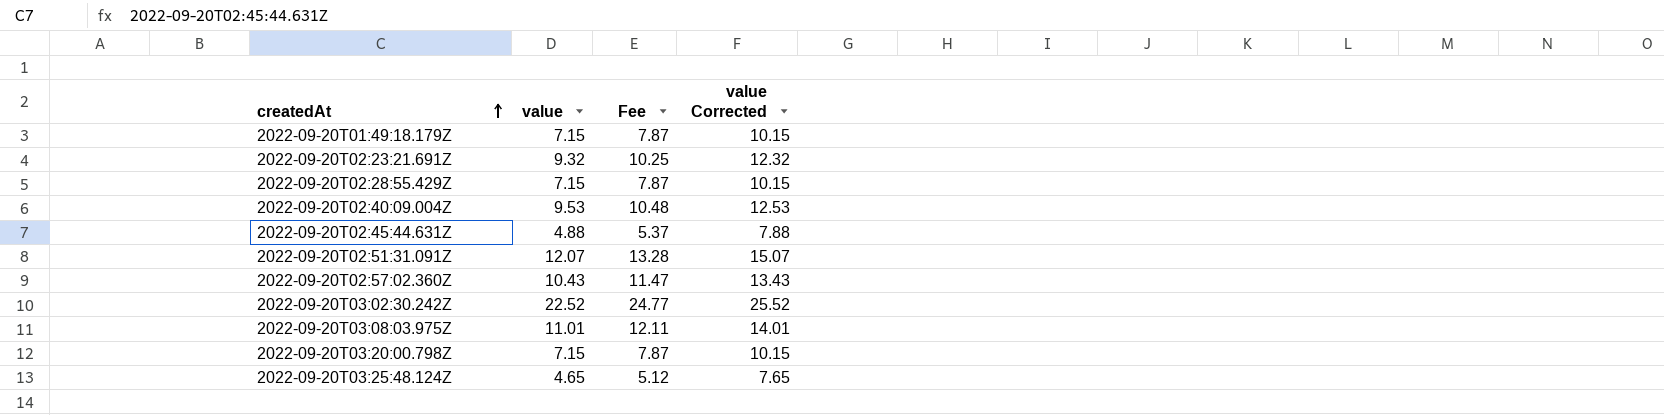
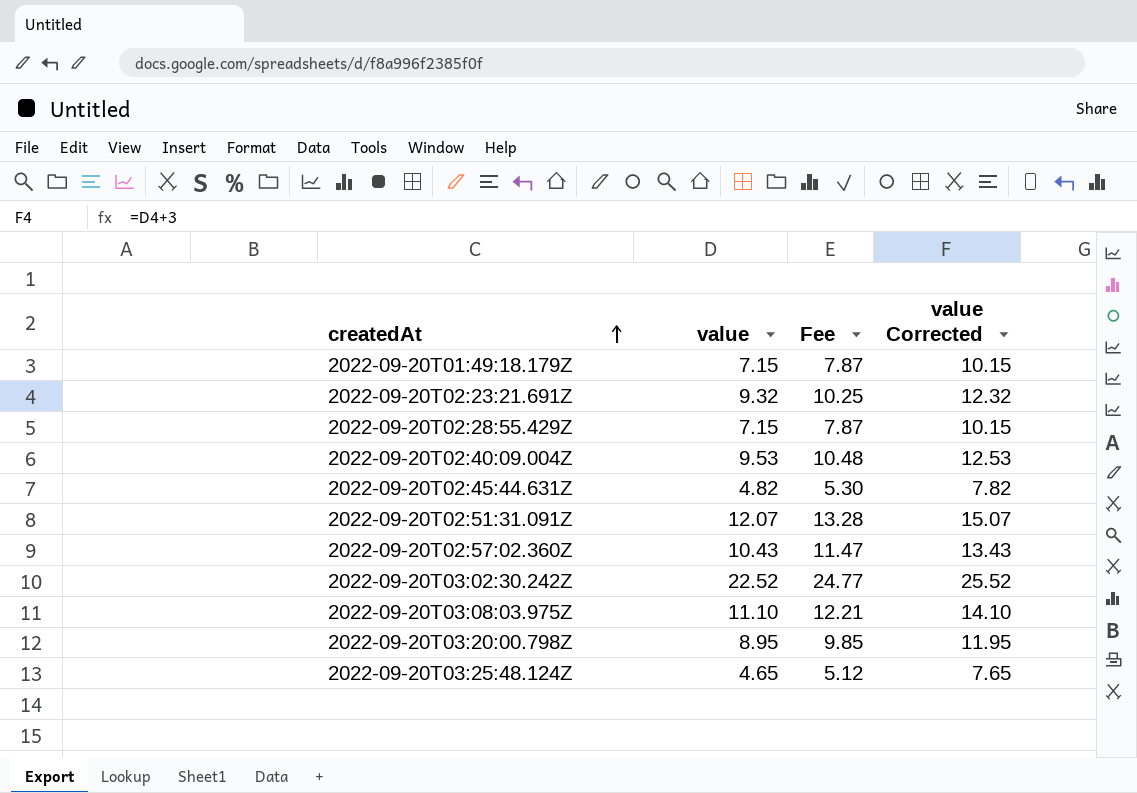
2022-09-20T02:45:44.631Z | value: 4.88 -> 4.82
2022-09-20T02:45:44.631Z | Fee: 5.37 -> 5.30
2022-09-20T02:45:44.631Z | value Corrected: 7.88 -> 7.82
2022-09-20T03:08:03.975Z | value: 11.01 -> 11.10
2022-09-20T03:08:03.975Z | Fee: 12.11 -> 12.21
2022-09-20T03:08:03.975Z | value Corrected: 14.01 -> 14.10
2022-09-20T03:20:00.798Z | value: 7.15 -> 8.95
2022-09-20T03:20:00.798Z | Fee: 7.87 -> 9.85
2022-09-20T03:20:00.798Z | value Corrected: 10.15 -> 11.95

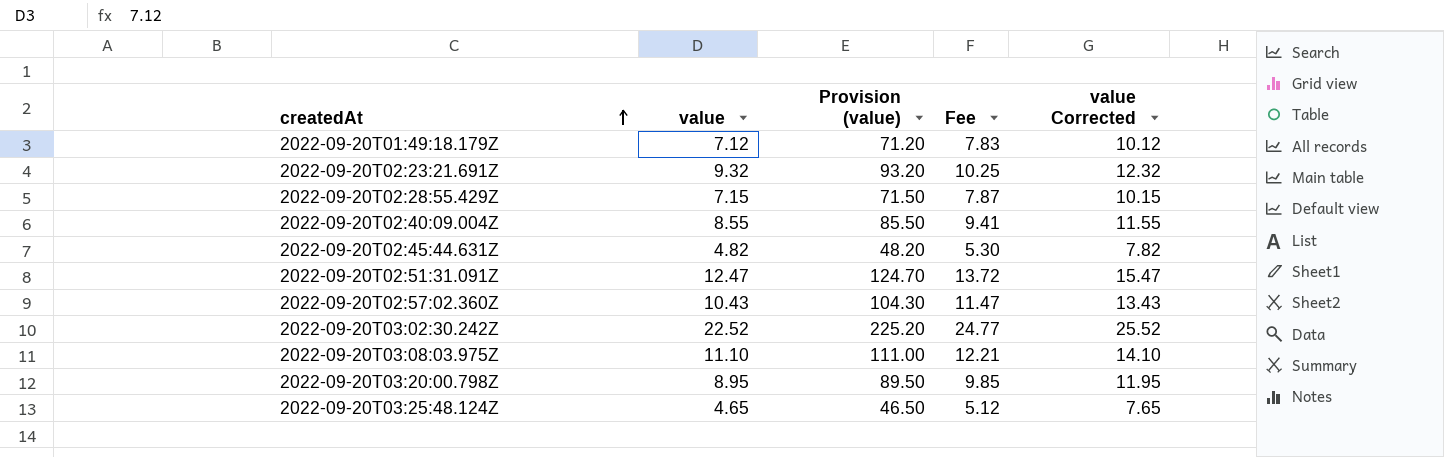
column Provision (value) | formula: none -> [value] * 10
2022-09-20T01:49:18.179Z | value: 7.15 -> 7.12
2022-09-20T01:49:18.179Z | Fee: 7.87 -> 7.83
2022-09-20T01:49:18.179Z | value Corrected: 10.15 -> 10.12
2022-09-20T02:40:09.004Z | value: 9.53 -> 8.55
2022-09-20T02:40:09.004Z | Fee: 10.48 -> 9.41
2022-09-20T02:40:09.004Z | value Corrected: 12.53 -> 11.55
2022-09-20T02:51:31.091Z | value: 12.07 -> 12.47
2022-09-20T02:51:31.091Z | Fee: 13.28 -> 13.72
2022-09-20T02:51:31.091Z | value Corrected: 15.07 -> 15.47

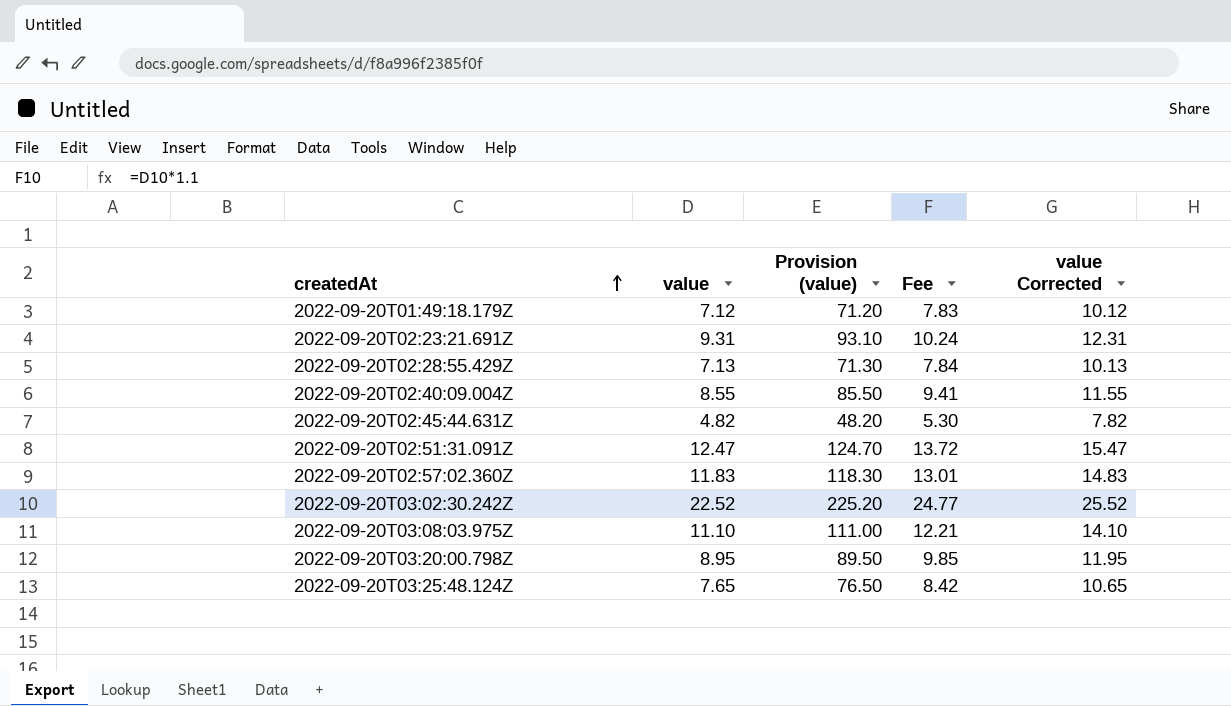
2022-09-20T02:23:21.691Z | value: 9.32 -> 9.31
2022-09-20T02:23:21.691Z | Provision (value): 93.20 -> 93.10
2022-09-20T02:23:21.691Z | Fee: 10.25 -> 10.24
2022-09-20T02:23:21.691Z | value Corrected: 12.32 -> 12.31
2022-09-20T02:28:55.429Z | value: 7.15 -> 7.13
2022-09-20T02:28:55.429Z | Provision (value): 71.50 -> 71.30
2022-09-20T02:28:55.429Z | Fee: 7.87 -> 7.84
2022-09-20T02:28:55.429Z | value Corrected: 10.15 -> 10.13
2022-09-20T02:57:02.360Z | value: 10.43 -> 11.83
2022-09-20T02:57:02.360Z | Provision (value): 104.30 -> 118.30
2022-09-20T02:57:02.360Z | Fee: 11.47 -> 13.01
2022-09-20T02:57:02.360Z | value Corrected: 13.43 -> 14.83
2022-09-20T03:25:48.124Z | value: 4.65 -> 7.65
2022-09-20T03:25:48.124Z | Provision (value): 46.50 -> 76.50
2022-09-20T03:25:48.124Z | Fee: 5.12 -> 8.42
2022-09-20T03:25:48.124Z | value Corrected: 7.65 -> 10.65

